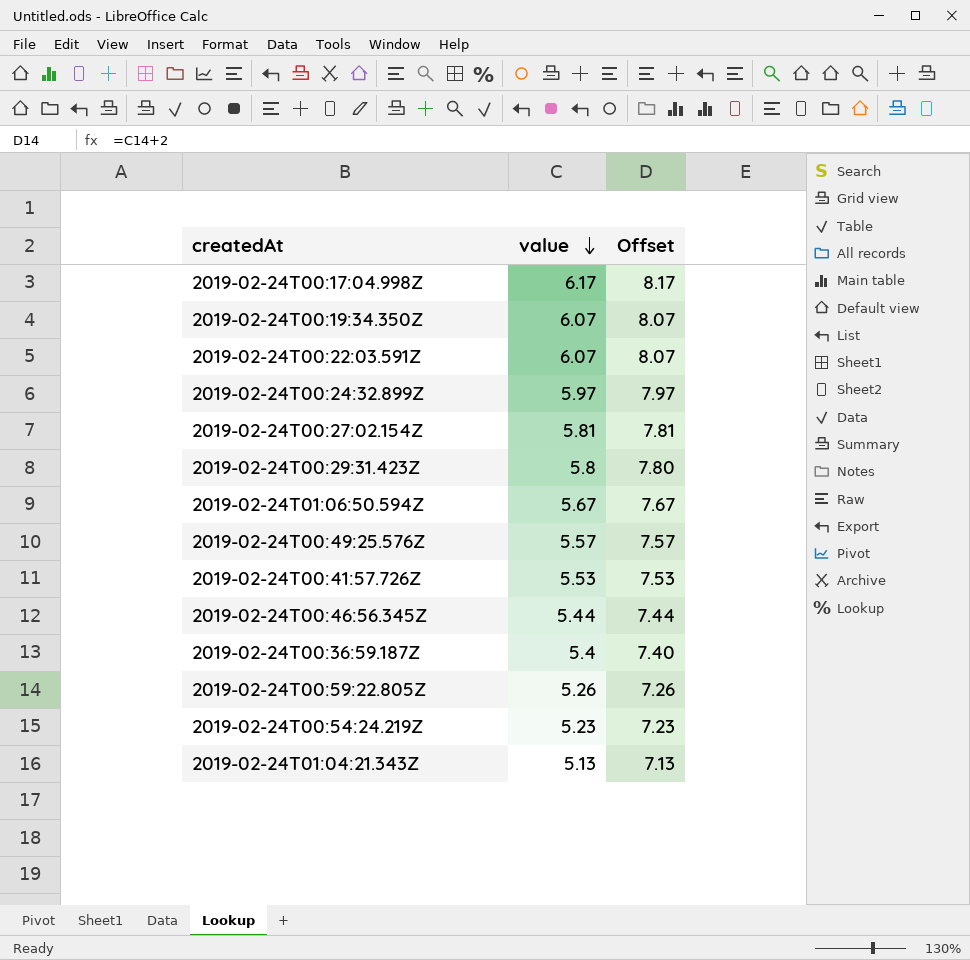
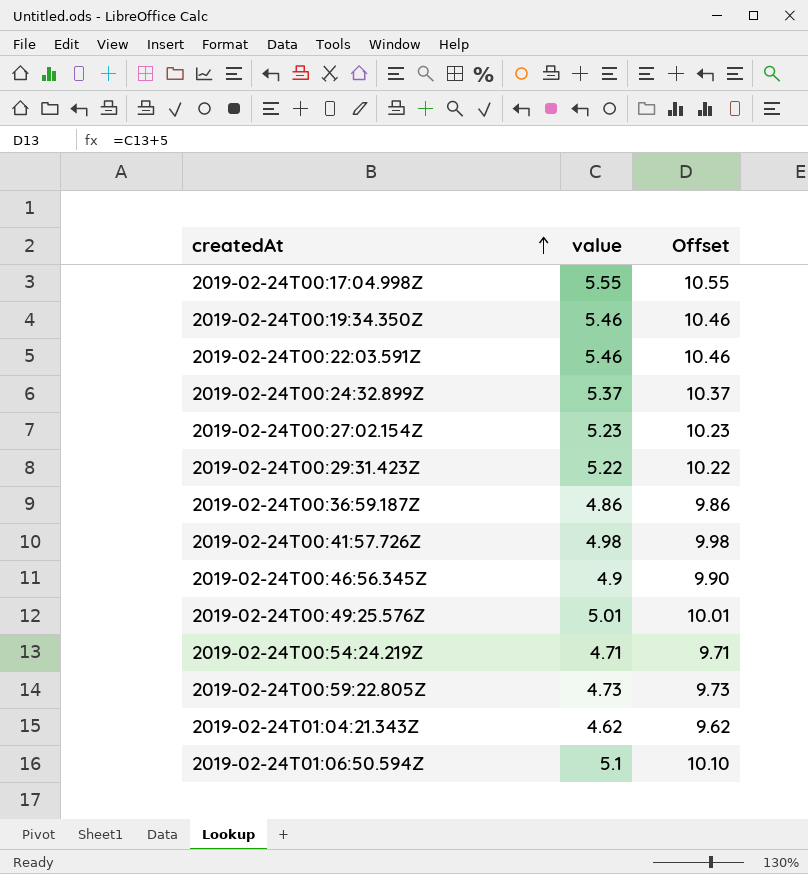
row order: value descending -> createdAt ascending
column Offset | formula: [value] + 2 -> [value] + 5
2019-02-24T00:17:04.998Z | value: 6.17 -> 5.55
2019-02-24T00:19:34.350Z | value: 6.07 -> 5.46
2019-02-24T00:22:03.591Z | value: 6.07 -> 5.46
2019-02-24T00:24:32.899Z | value: 5.97 -> 5.37
2019-02-24T00:27:02.154Z | value: 5.81 -> 5.23
2019-02-24T00:29:31.423Z | value: 5.8 -> 5.22
2019-02-24T00:36:59.187Z | value: 5.4 -> 4.86
2019-02-24T00:41:57.726Z | value: 5.53 -> 4.98
2019-02-24T00:46:56.345Z | value: 5.44 -> 4.9
2019-02-24T00:49:25.576Z | value: 5.57 -> 5.01
2019-02-24T00:54:24.219Z | value: 5.23 -> 4.71
2019-02-24T00:59:22.805Z | value: 5.26 -> 4.73
2019-02-24T01:04:21.343Z | value: 5.13 -> 4.62
2019-02-24T01:06:50.594Z | value: 5.67 -> 5.1

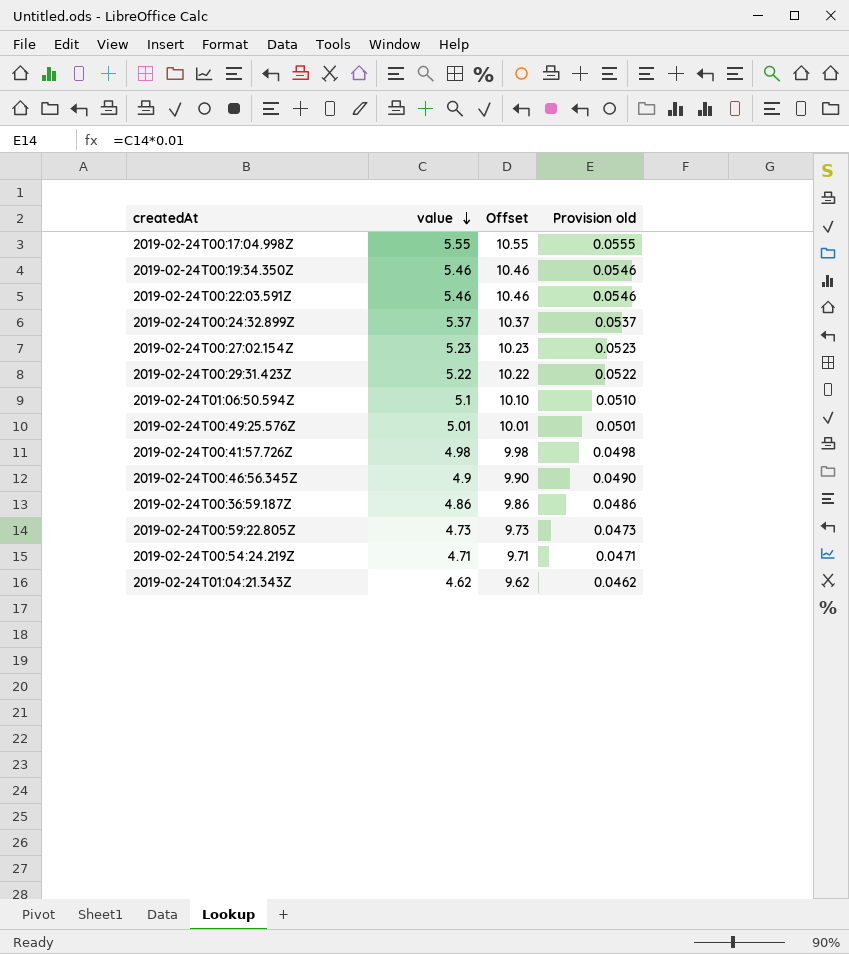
row order: createdAt ascending -> value descending
column Provision old | formula: none -> [value] * 0.01

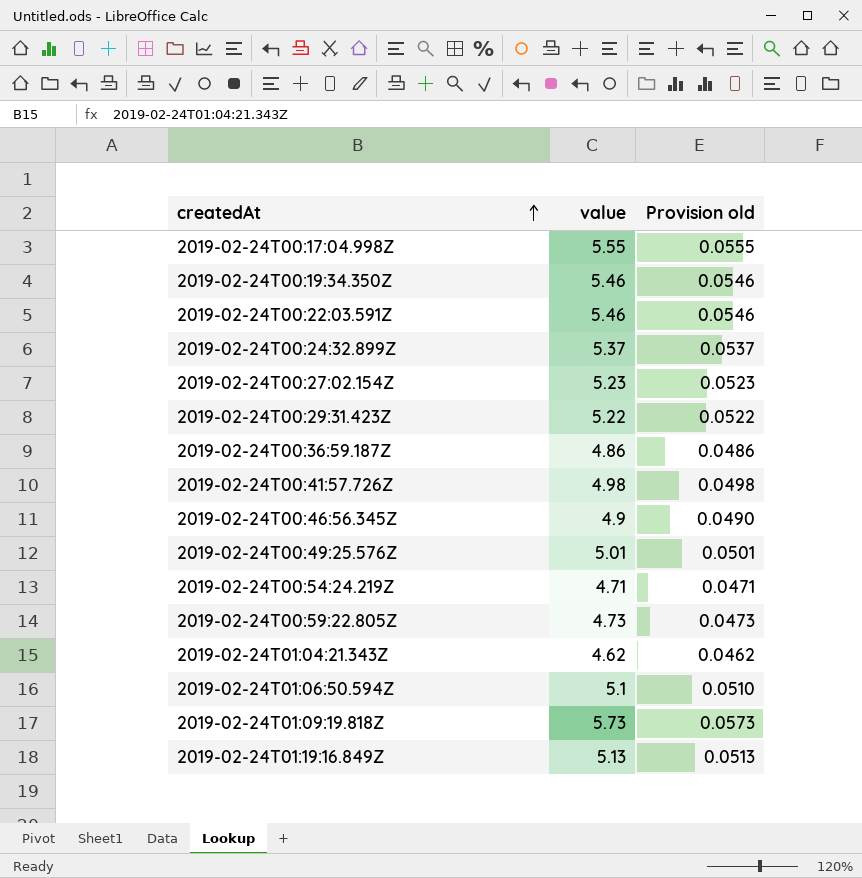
row order: value descending -> createdAt ascending
column Offset | formula: [value] + 5 -> none
row 2019-02-24T01:09:19.818Z: none -> 5.73 | 0.0573
row 2019-02-24T01:19:16.849Z: none -> 5.13 | 0.0513

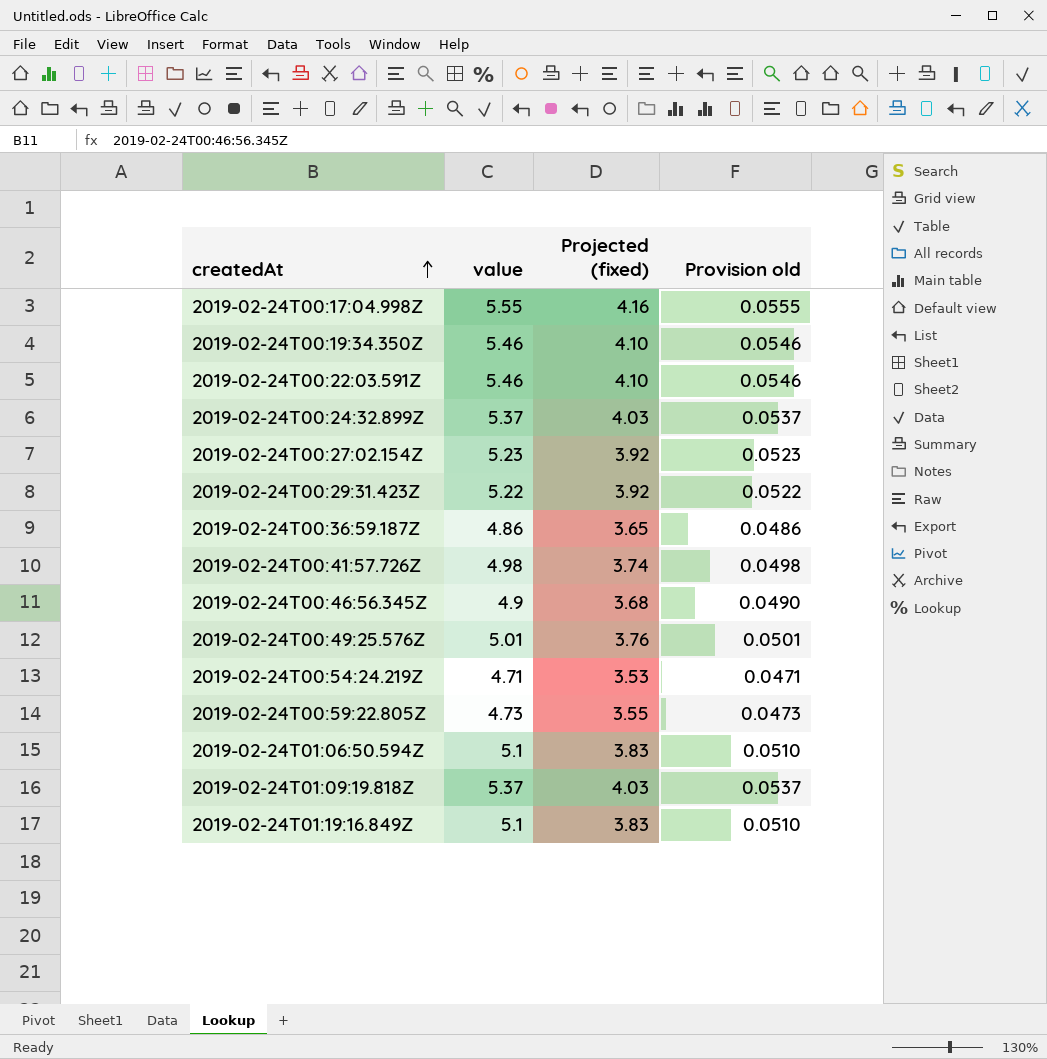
column Projected (fixed) | formula: none -> [value] * 0.75
row 2019-02-24T01:04:21.343Z: 4.62 | 0.0462 -> none
2019-02-24T01:09:19.818Z | value: 5.73 -> 5.37
2019-02-24T01:09:19.818Z | Provision old: 0.0573 -> 0.0537
2019-02-24T01:19:16.849Z | value: 5.13 -> 5.1
2019-02-24T01:19:16.849Z | Provision old: 0.0513 -> 0.0510

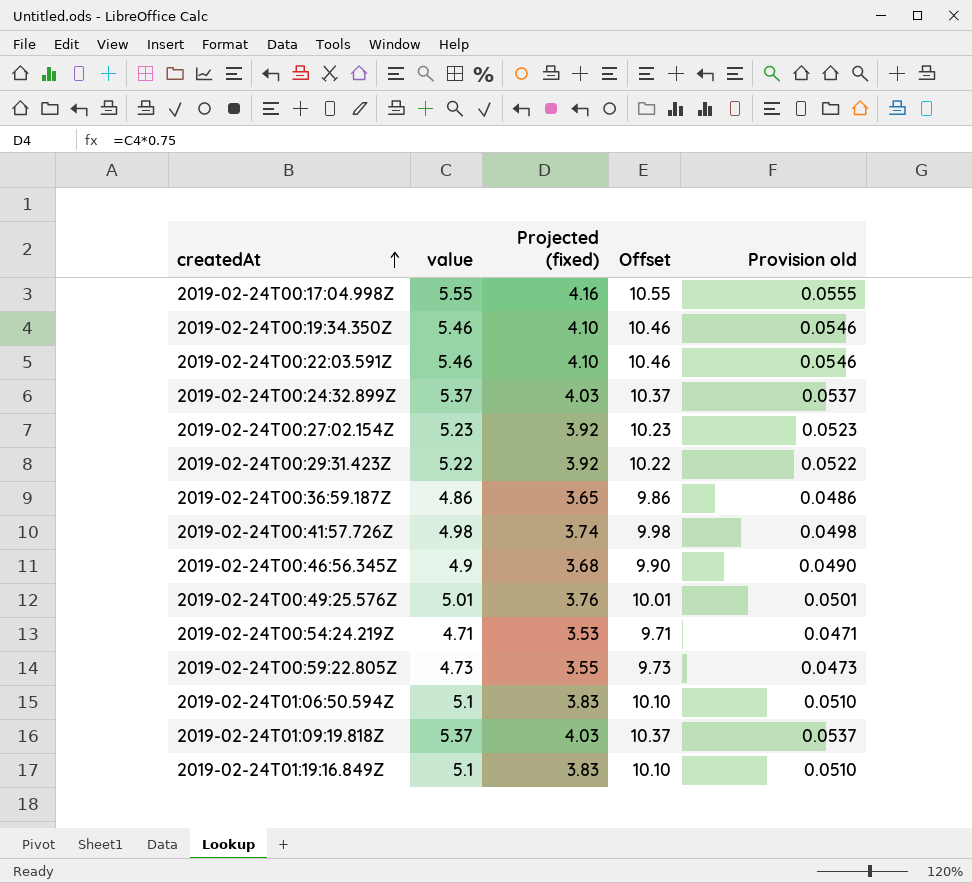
column Offset | formula: none -> [value] + 5

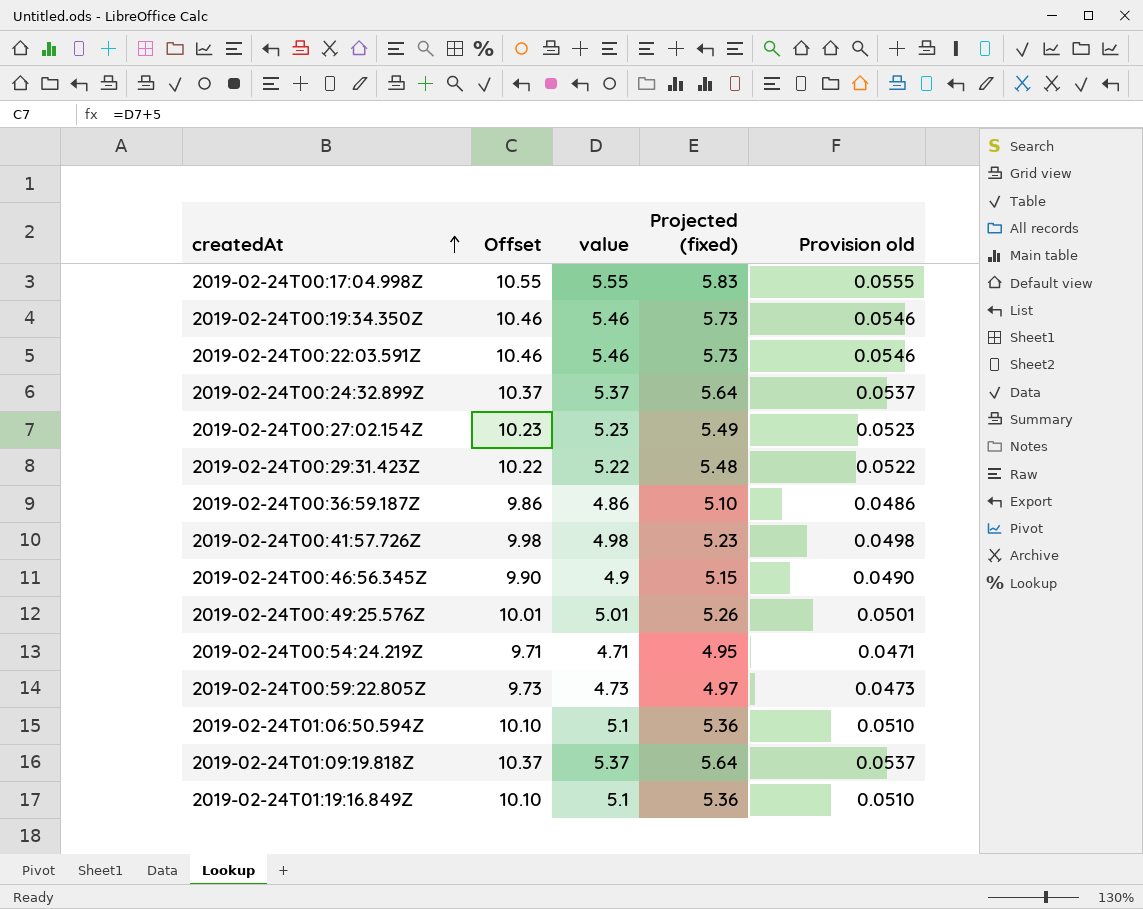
column Offset | position: 4 -> 2
column Projected (fixed) | formula: [value] * 0.75 -> [value] * 1.05

